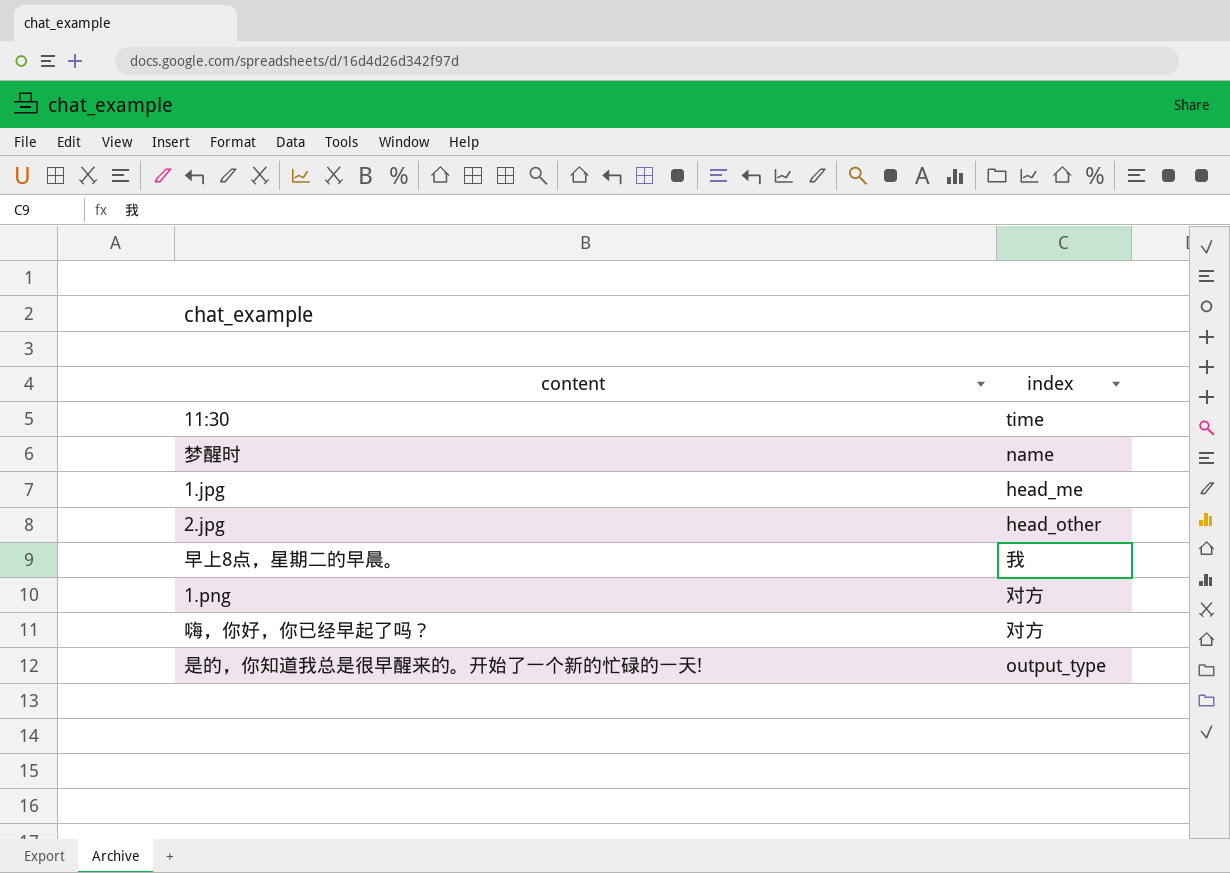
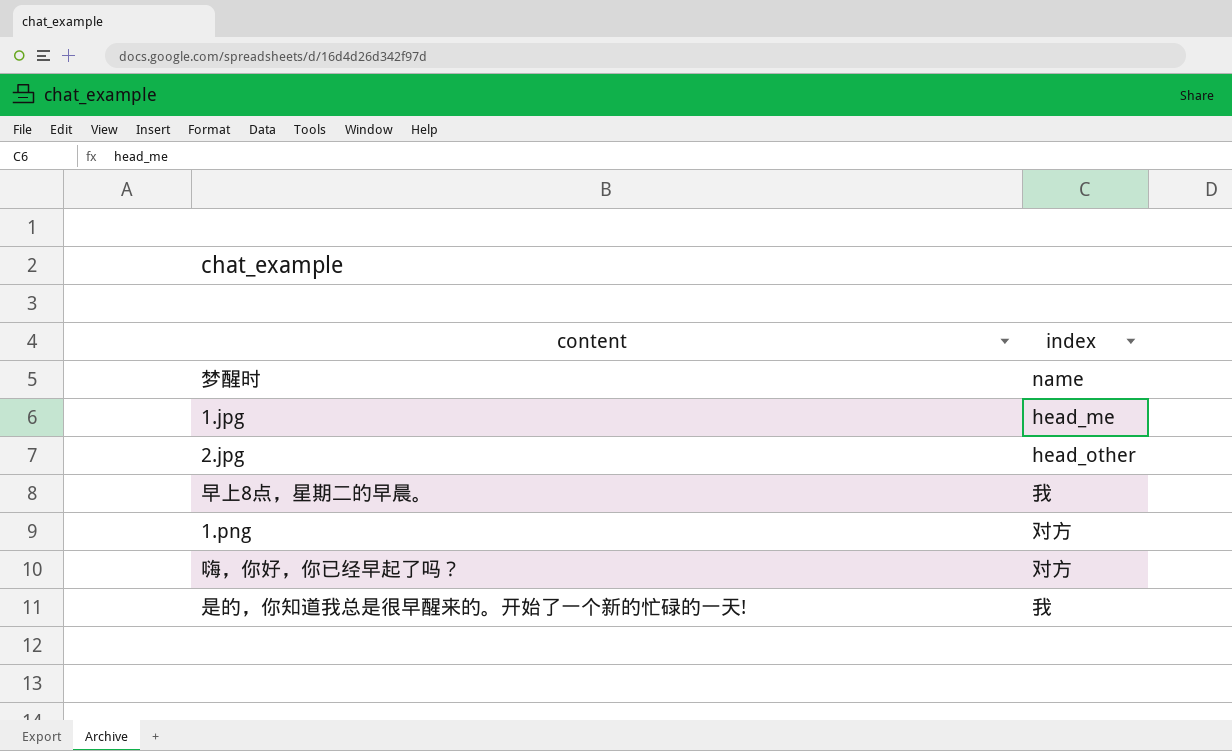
row 11:30: time -> none
是的，你知道我总是很早醒来的。开始了一个新的忙碌的一天! | index: output_type -> 我

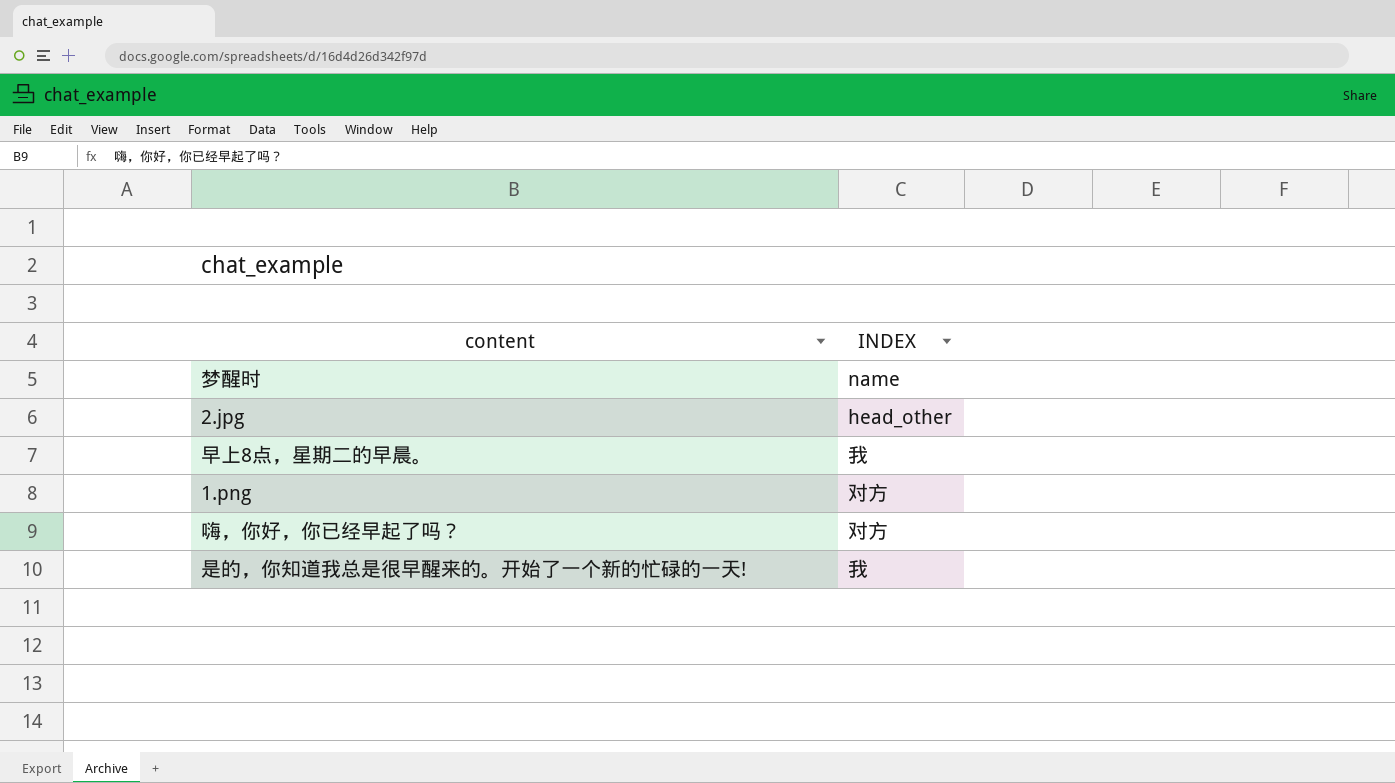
column name: index -> INDEX
row 1.jpg: head_me -> none

